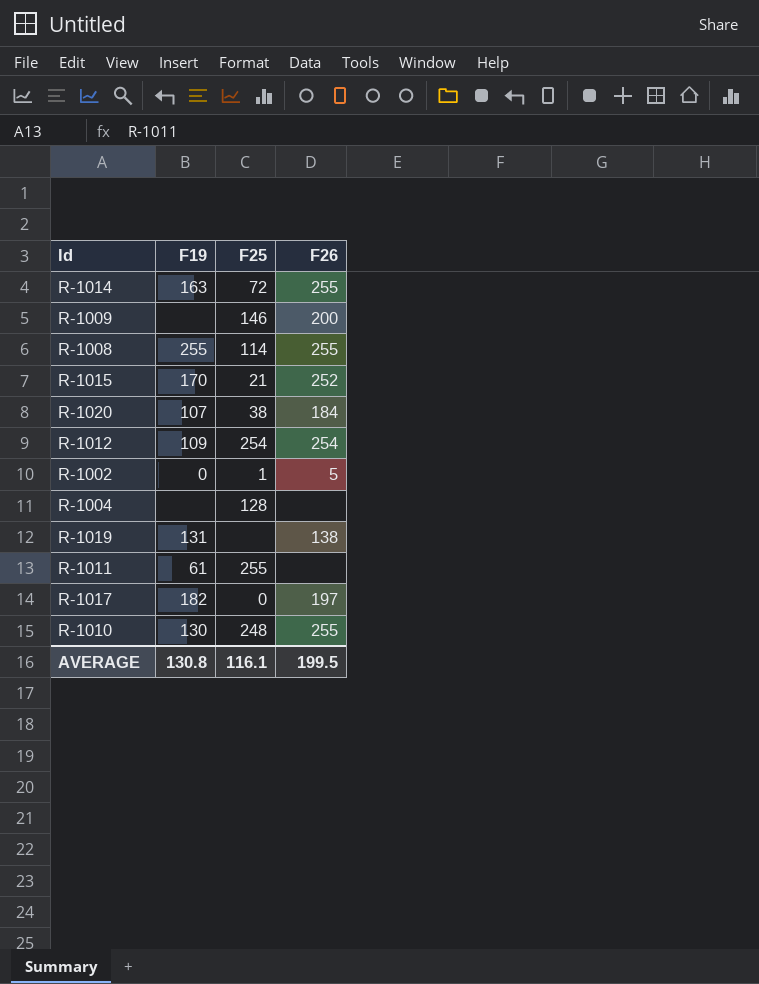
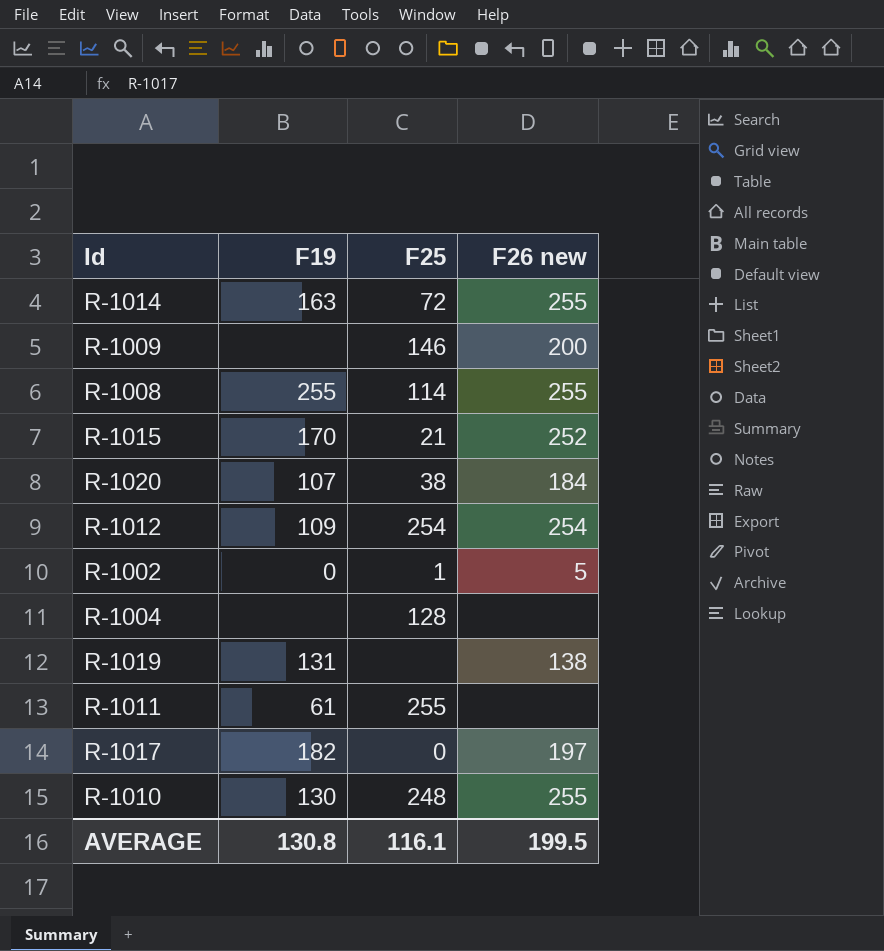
column name: F26 -> F26 new

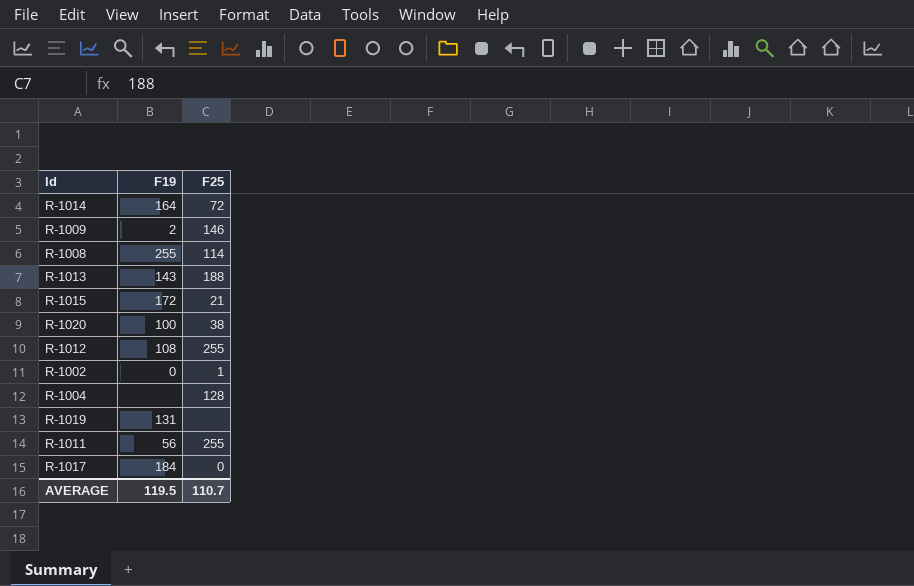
column F26 new | position: 4 -> none
row R-1010: 130 | 248 | 255 -> none
R-1014 | F19: 163 -> 164
R-1009 | F19: none -> 2
row R-1013: none -> 143 | 188
R-1015 | F19: 170 -> 172
R-1020 | F19: 107 -> 100
R-1012 | F19: 109 -> 108
R-1012 | F25: 254 -> 255
R-1011 | F19: 61 -> 56
R-1017 | F19: 182 -> 184
AVERAGE | F19: 130.8 -> 119.5
AVERAGE | F25: 116.1 -> 110.7

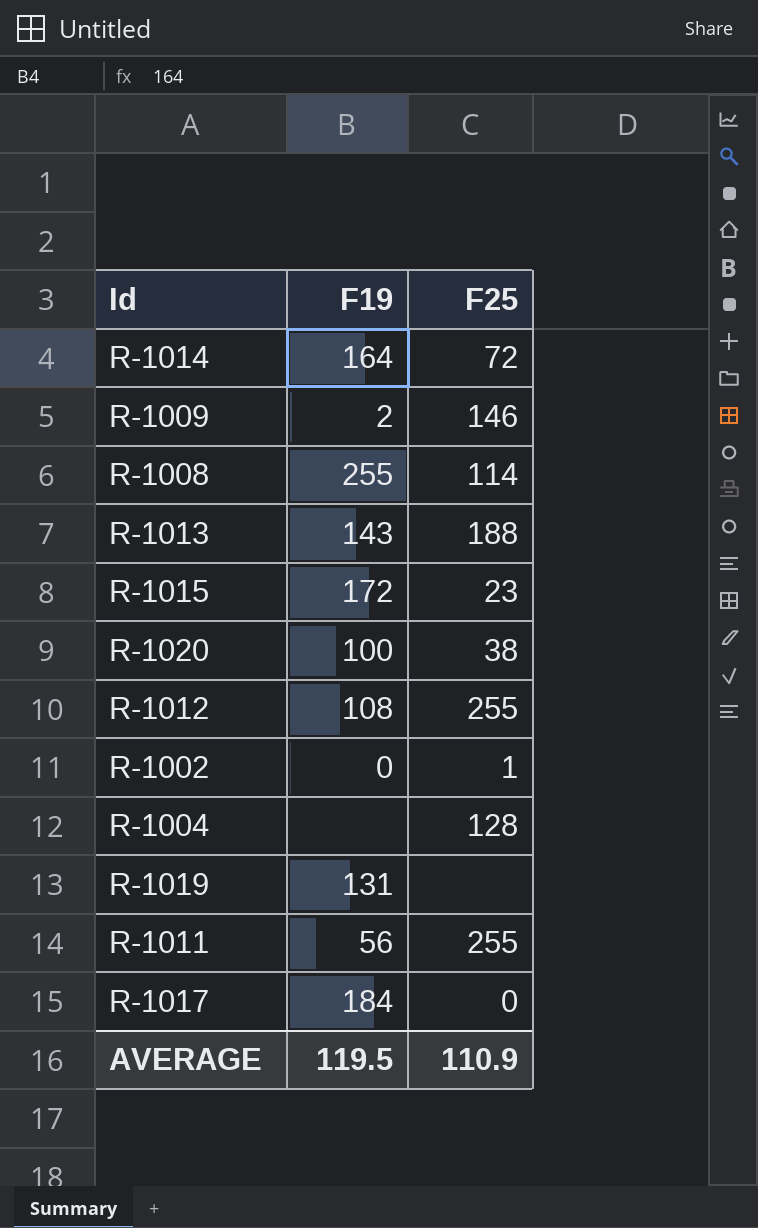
R-1015 | F25: 21 -> 23
AVERAGE | F25: 110.7 -> 110.9

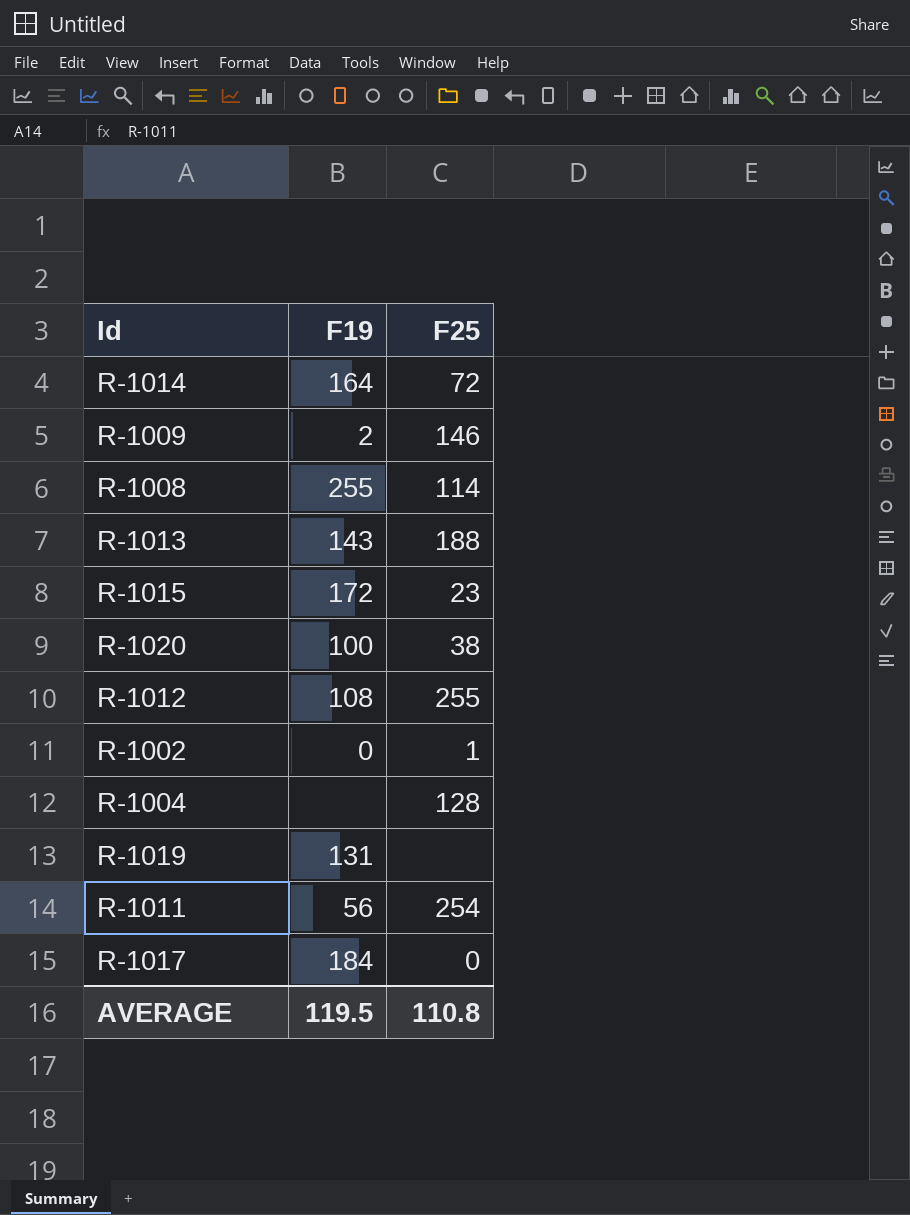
R-1011 | F25: 255 -> 254
AVERAGE | F25: 110.9 -> 110.8

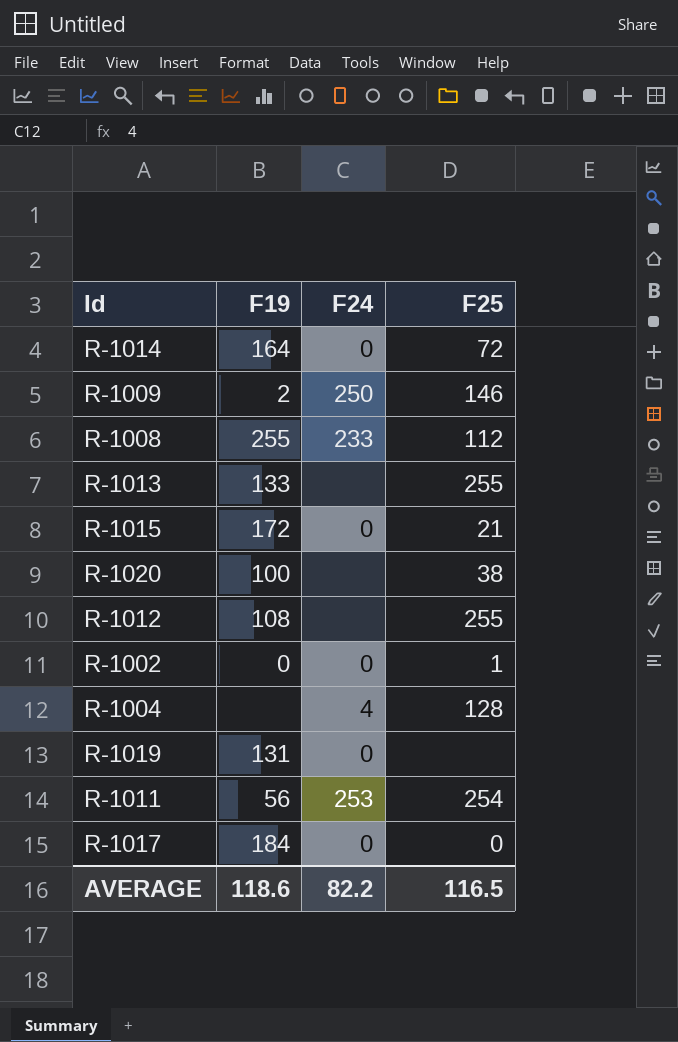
column F24 | position: none -> 3
R-1008 | F25: 114 -> 112
R-1013 | F19: 143 -> 133
R-1013 | F25: 188 -> 255
R-1015 | F25: 23 -> 21
AVERAGE | F19: 119.5 -> 118.6
AVERAGE | F25: 110.8 -> 116.5

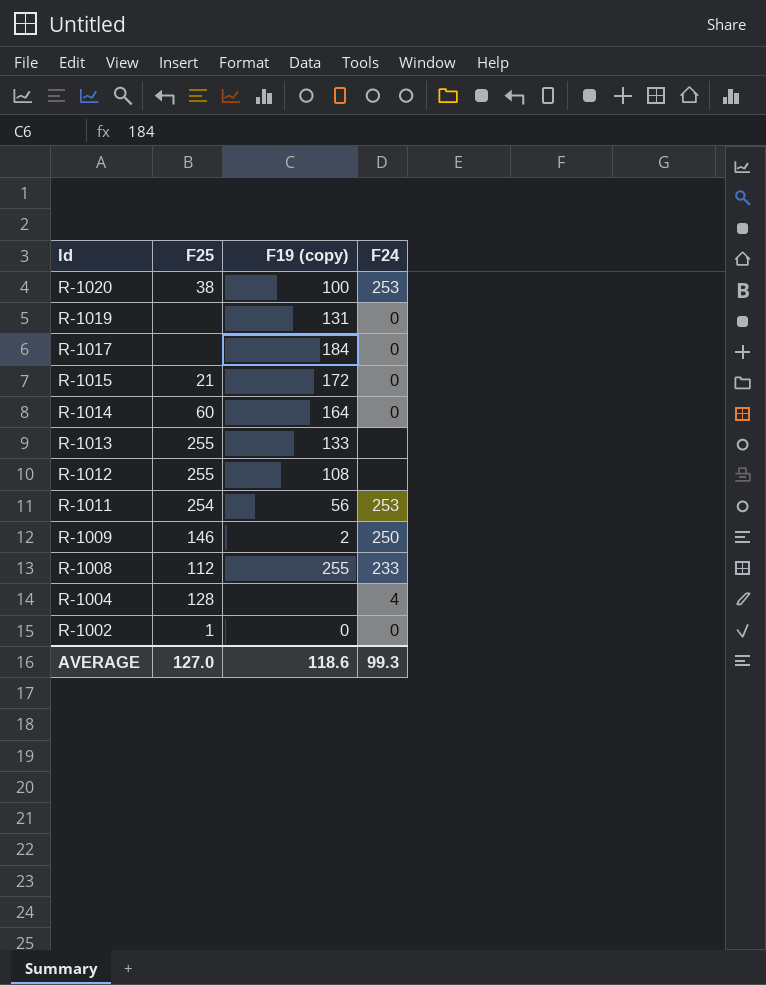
row order: none -> Id descending
column F25 | position: 4 -> 2
column name: F19 -> F19 (copy)
R-1020 | F24: none -> 253
R-1017 | F25: 0 -> none
R-1014 | F25: 72 -> 60
AVERAGE | F25: 116.5 -> 127.0
AVERAGE | F24: 82.2 -> 99.3

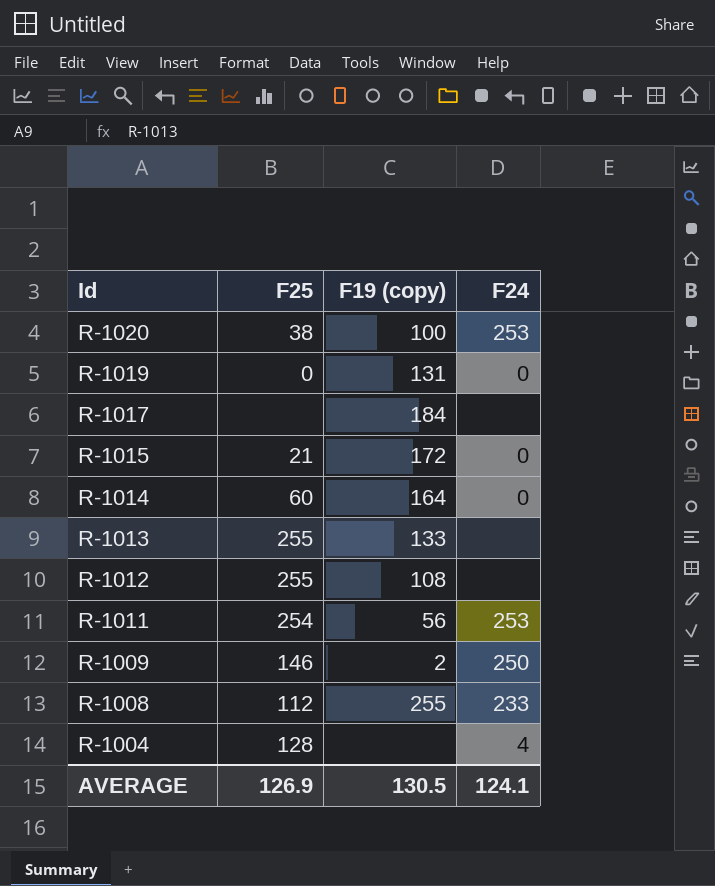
row R-1002: 1 | 0 | 0 -> none
R-1019 | F25: none -> 0
R-1017 | F24: 0 -> none
AVERAGE | F25: 127.0 -> 126.9
AVERAGE | F19 (copy): 118.6 -> 130.5
AVERAGE | F24: 99.3 -> 124.1

